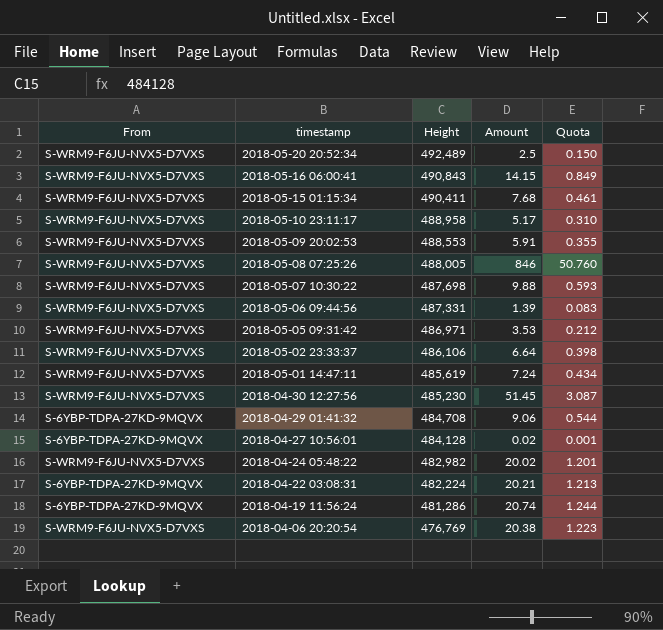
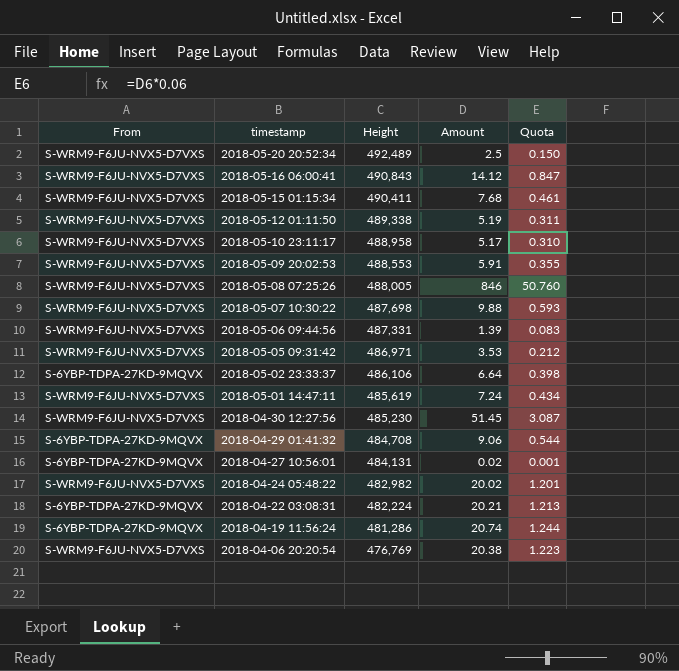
2018-05-16 06:00:41 | Amount: 14.15 -> 14.12
2018-05-16 06:00:41 | Quota: 0.849 -> 0.847
row 2018-05-12 01:11:50: none -> S-WRM9-F6JU-NVX5-D7VXS | 489,338 | 5.19 | 0.311
2018-05-02 23:33:37 | From: S-WRM9-F6JU-NVX5-D7VXS -> S-6YBP-TDPA-27KD-9MQVX
2018-04-27 10:56:01 | Height: 484,128 -> 484,131

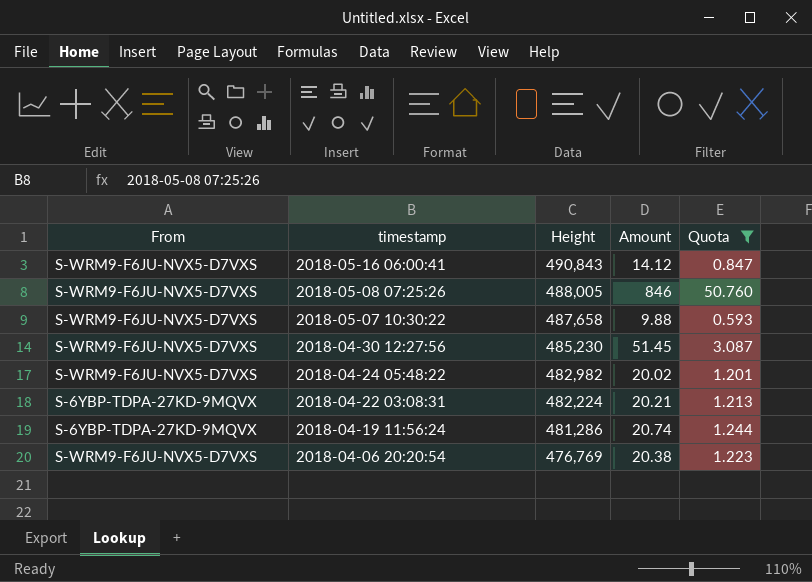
filter: none -> Quota >= 0.593
2018-05-07 10:30:22 | Height: 487,698 -> 487,658

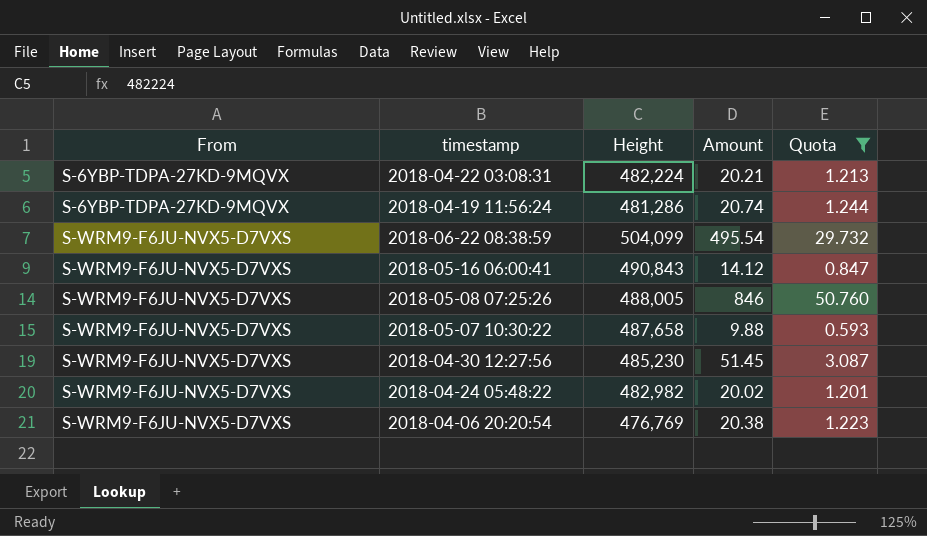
row order: timestamp descending -> From ascending
row 2018-06-22 08:38:59: none -> S-WRM9-F6JU-NVX5-D7VXS | 504,099 | 495.54 | 29.732

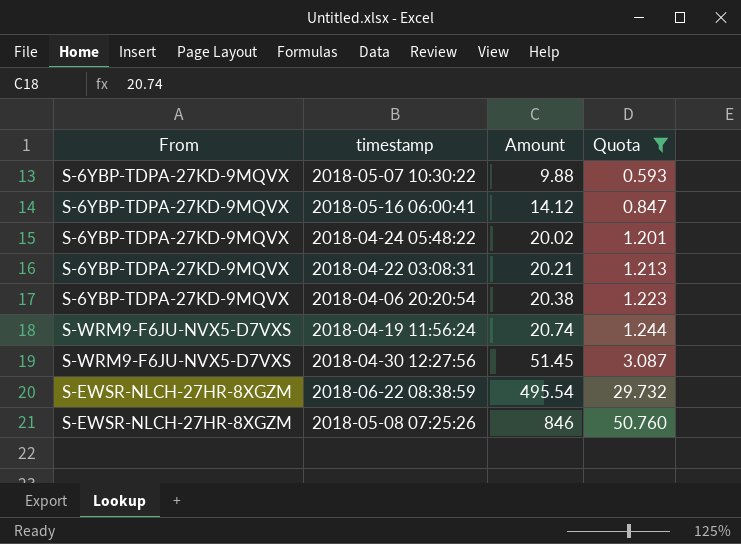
row order: From ascending -> Amount ascending
column Height | position: 3 -> none
2018-05-07 10:30:22 | From: S-WRM9-F6JU-NVX5-D7VXS -> S-6YBP-TDPA-27KD-9MQVX
2018-05-16 06:00:41 | From: S-WRM9-F6JU-NVX5-D7VXS -> S-6YBP-TDPA-27KD-9MQVX
2018-04-24 05:48:22 | From: S-WRM9-F6JU-NVX5-D7VXS -> S-6YBP-TDPA-27KD-9MQVX
2018-04-06 20:20:54 | From: S-WRM9-F6JU-NVX5-D7VXS -> S-6YBP-TDPA-27KD-9MQVX
2018-04-19 11:56:24 | From: S-6YBP-TDPA-27KD-9MQVX -> S-WRM9-F6JU-NVX5-D7VXS
2018-06-22 08:38:59 | From: S-WRM9-F6JU-NVX5-D7VXS -> S-EWSR-NLCH-27HR-8XGZM
2018-05-08 07:25:26 | From: S-WRM9-F6JU-NVX5-D7VXS -> S-EWSR-NLCH-27HR-8XGZM

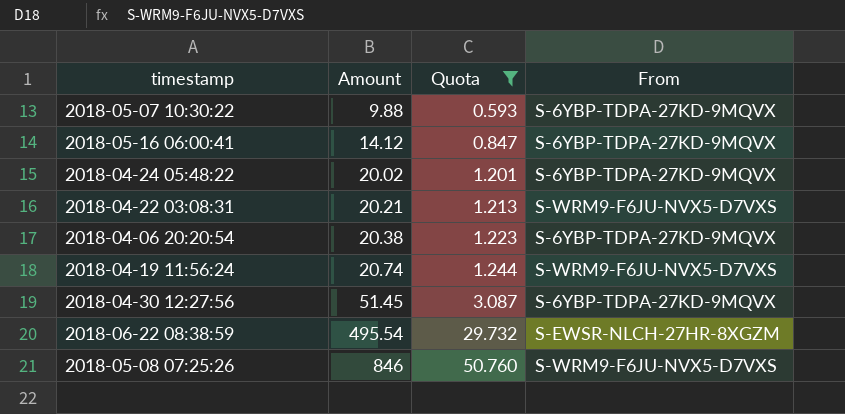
column From | position: 1 -> 4
2018-04-22 03:08:31 | From: S-6YBP-TDPA-27KD-9MQVX -> S-WRM9-F6JU-NVX5-D7VXS
2018-04-30 12:27:56 | From: S-WRM9-F6JU-NVX5-D7VXS -> S-6YBP-TDPA-27KD-9MQVX
2018-05-08 07:25:26 | From: S-EWSR-NLCH-27HR-8XGZM -> S-WRM9-F6JU-NVX5-D7VXS

